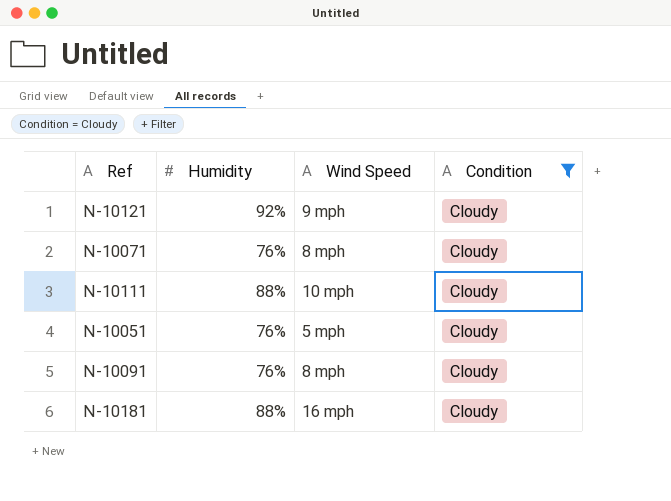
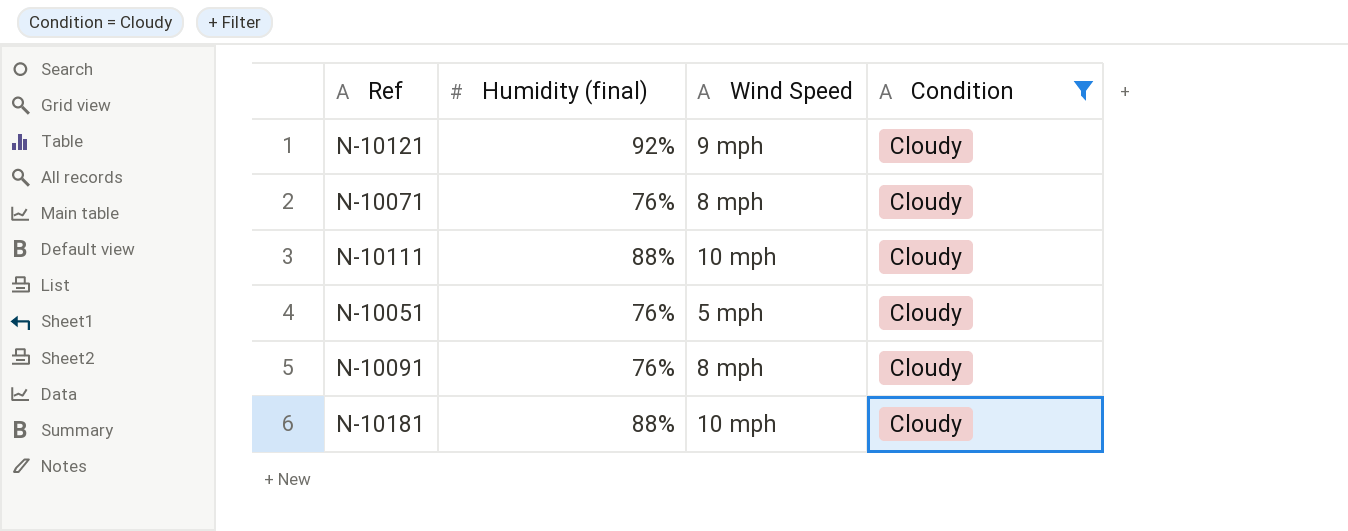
column name: Humidity -> Humidity (final)
N-10181 | Wind Speed: 16 mph -> 10 mph

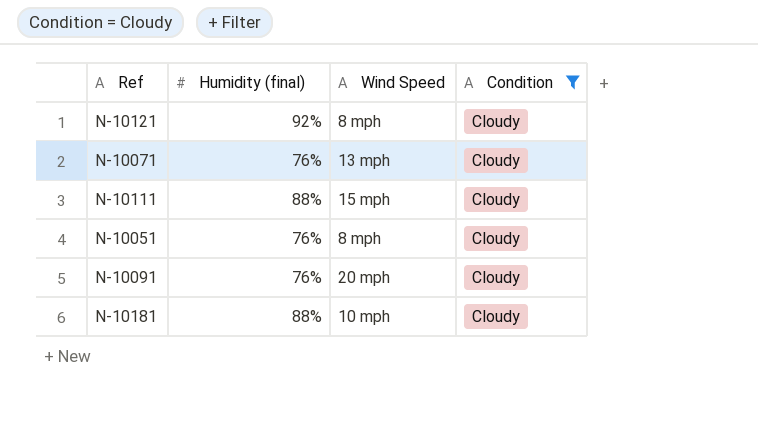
N-10121 | Wind Speed: 9 mph -> 8 mph
N-10071 | Wind Speed: 8 mph -> 13 mph
N-10111 | Wind Speed: 10 mph -> 15 mph
N-10051 | Wind Speed: 5 mph -> 8 mph
N-10091 | Wind Speed: 8 mph -> 20 mph

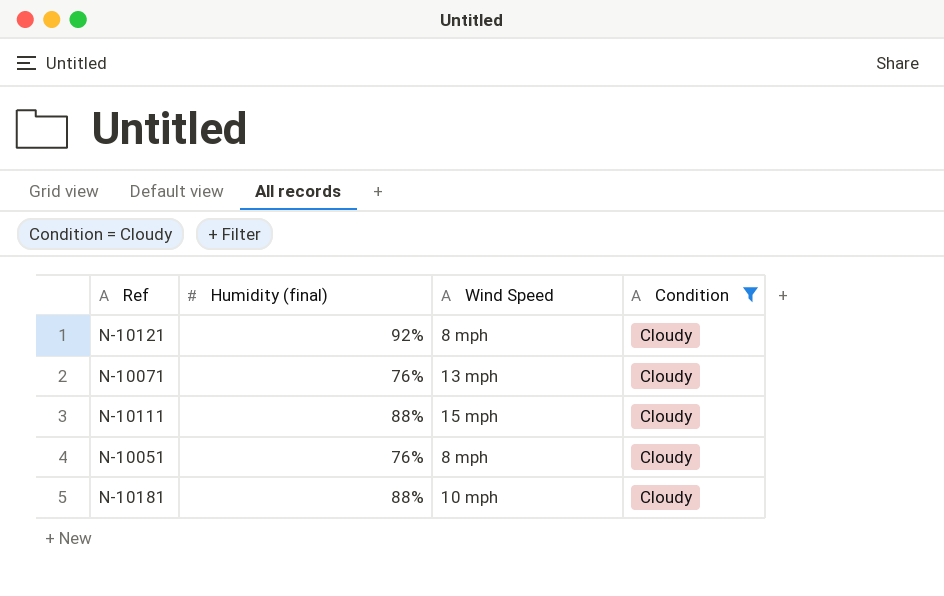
row N-10091: 76% | 20 mph | Cloudy -> none

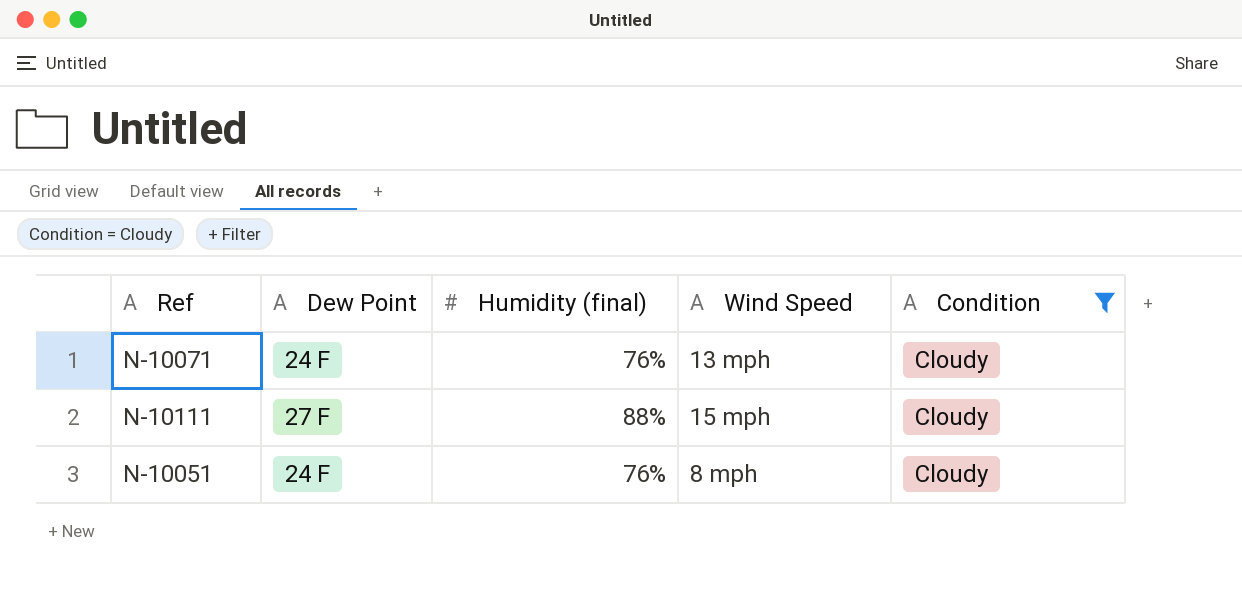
column Dew Point | position: none -> 2
row N-10121: 92% | 8 mph | Cloudy -> none
row N-10181: 88% | 10 mph | Cloudy -> none

